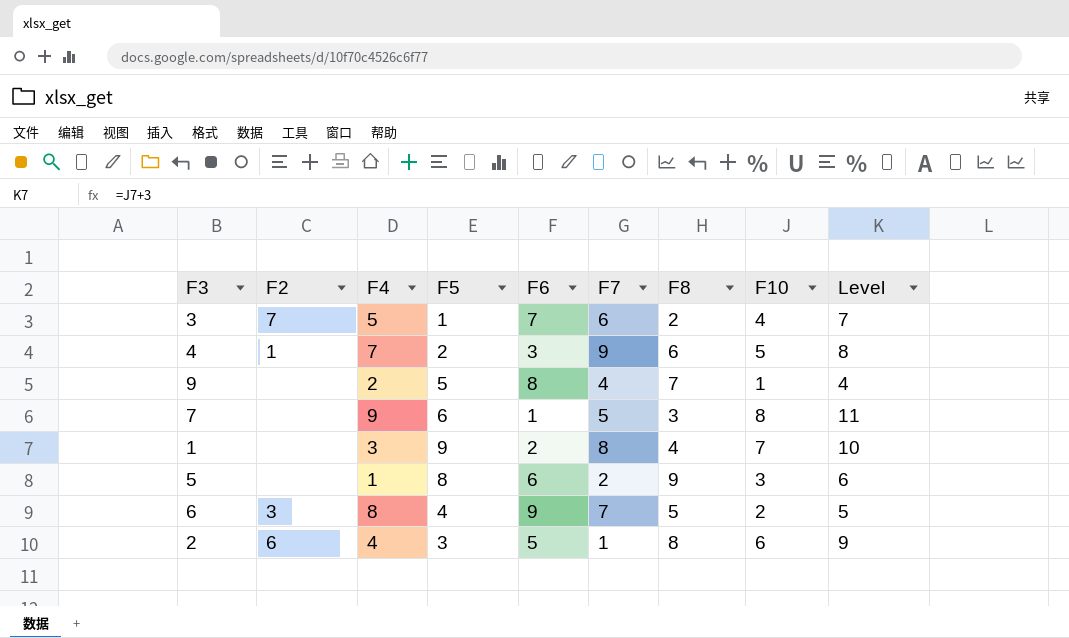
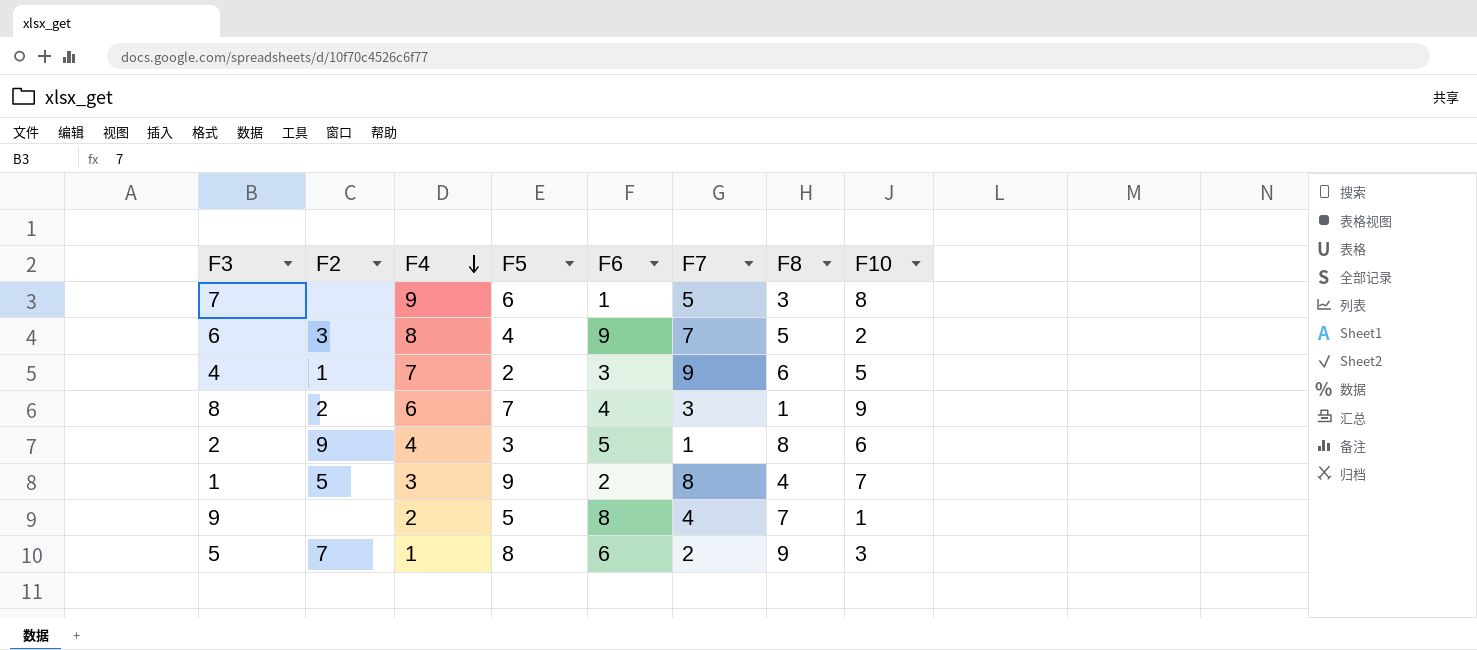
row order: none -> F4 descending
column Level | formula: [F10] + 3 -> none
row 3: 7 | 5 | 1 | 7 | 6 | 2 | 4 | 7 -> none
row 8: none -> 2 | 6 | 7 | 4 | 3 | 1 | 9
2 | F2: 6 -> 9
1 | F2: none -> 5
5 | F2: none -> 7

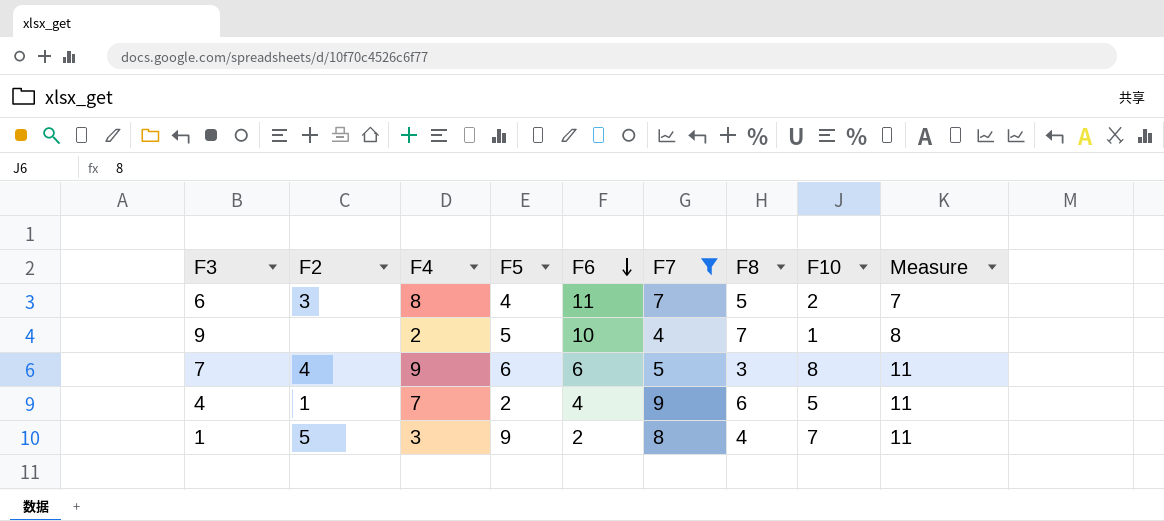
filter: none -> F7 >= 4
row order: F4 descending -> F6 descending
column Measure | formula: none -> [F8] + [F10]
6 | F6: 9 -> 11
9 | F6: 8 -> 10
7 | F2: none -> 4
7 | F6: 1 -> 6
4 | F6: 3 -> 4

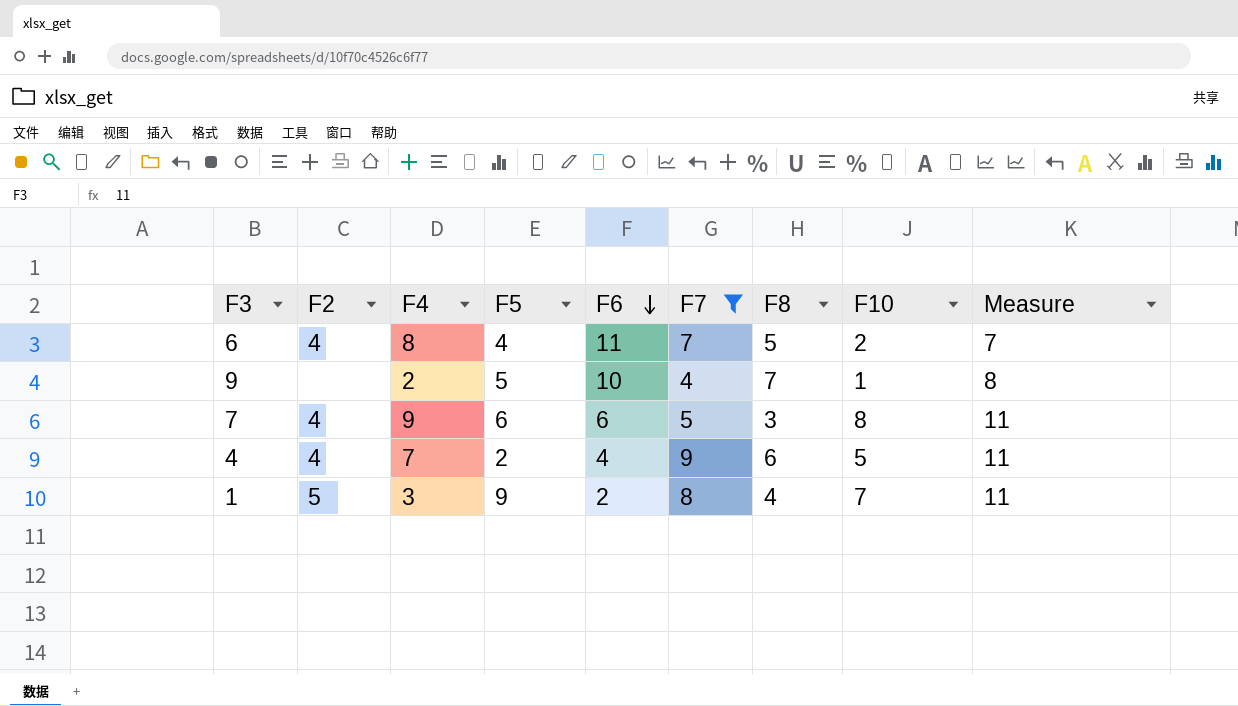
6 | F2: 3 -> 4
4 | F2: 1 -> 4

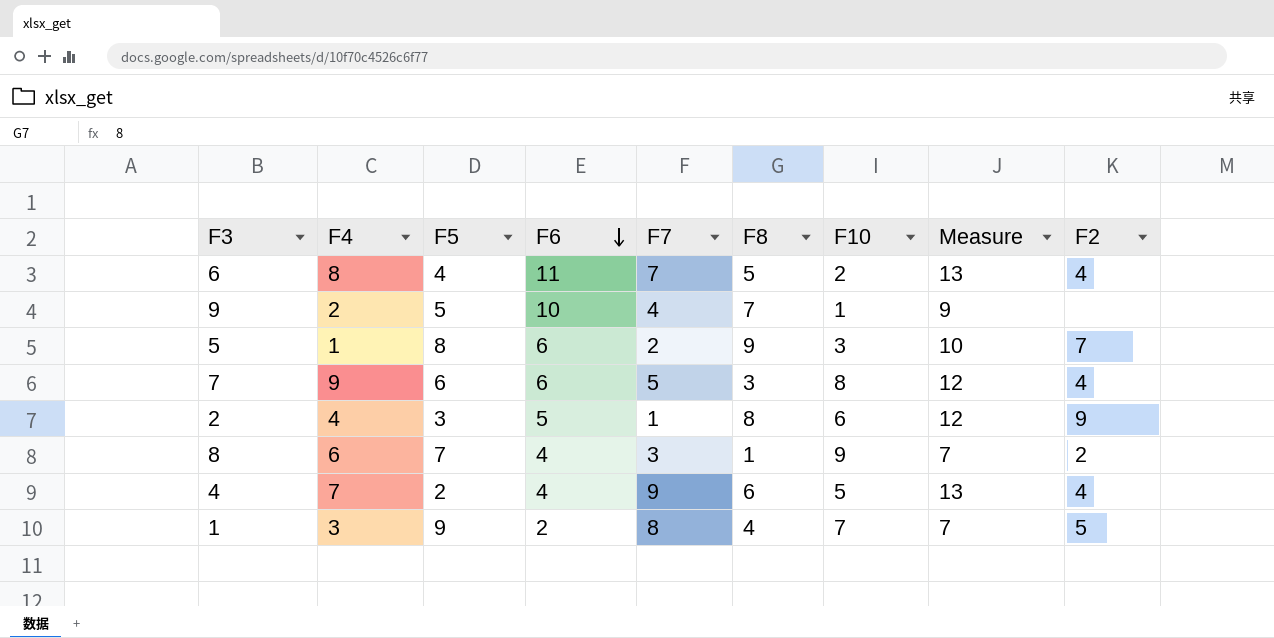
filter: F7 >= 4 -> none
column Measure | formula: [F8] + [F10] -> [F4] + [F8]
column F2 | position: 2 -> 9

